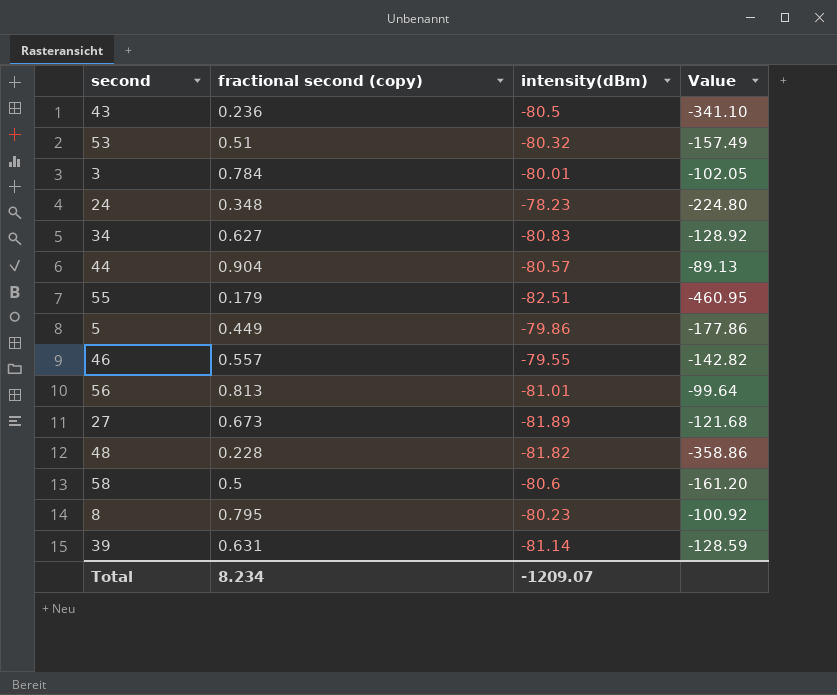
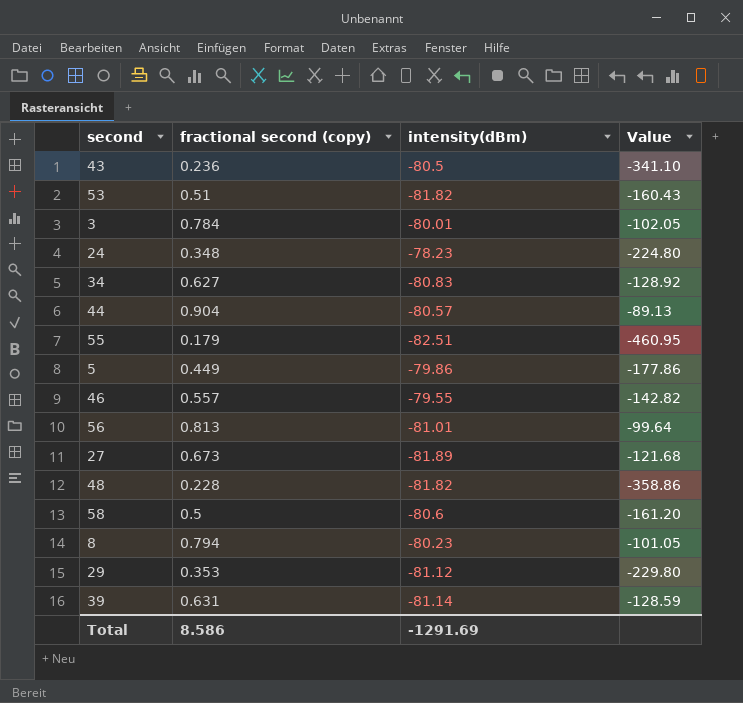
53 | intensity(dBm): -80.32 -> -81.82
53 | Value: -157.49 -> -160.43
8 | fractional second (copy): 0.795 -> 0.794
8 | Value: -100.92 -> -101.05
row 29: none -> 0.353 | -81.12 | -229.80
Total | fractional second (copy): 8.234 -> 8.586
Total | intensity(dBm): -1209.07 -> -1291.69

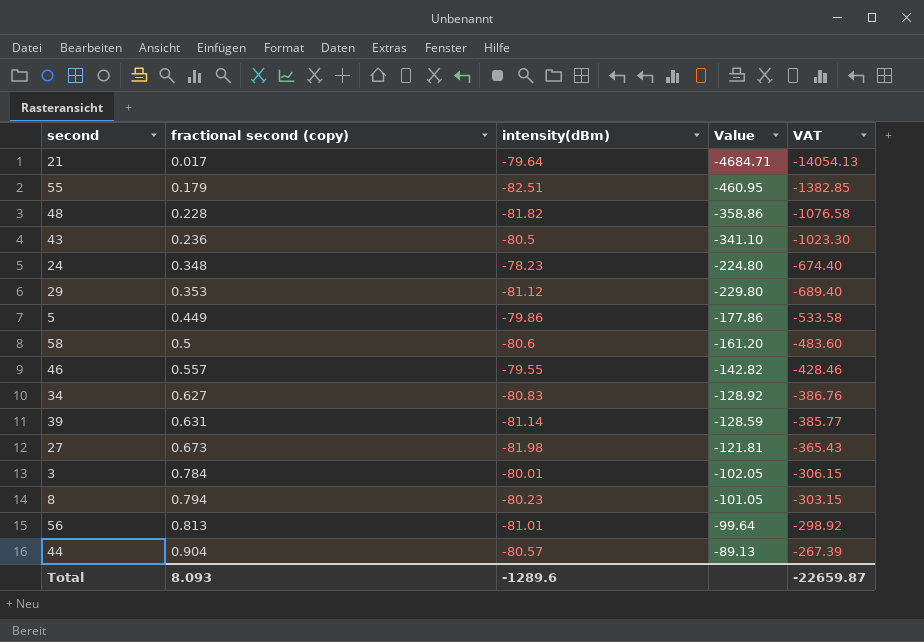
row order: none -> fractional second (copy) ascending
column VAT | formula: none -> [Value] * 3
row 53: 0.51 | -81.82 | -160.43 -> none
row 21: none -> 0.017 | -79.64 | -4684.71 | -14054.13
27 | intensity(dBm): -81.89 -> -81.98
27 | Value: -121.68 -> -121.81
Total | fractional second (copy): 8.586 -> 8.093
Total | intensity(dBm): -1291.69 -> -1289.6

